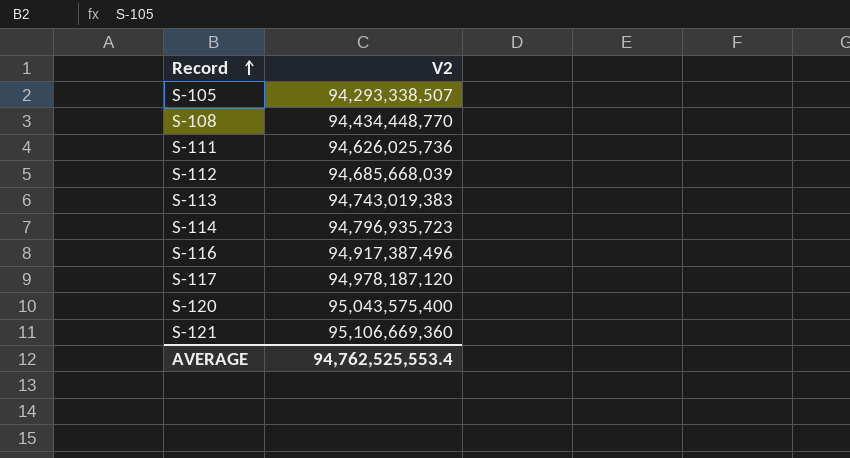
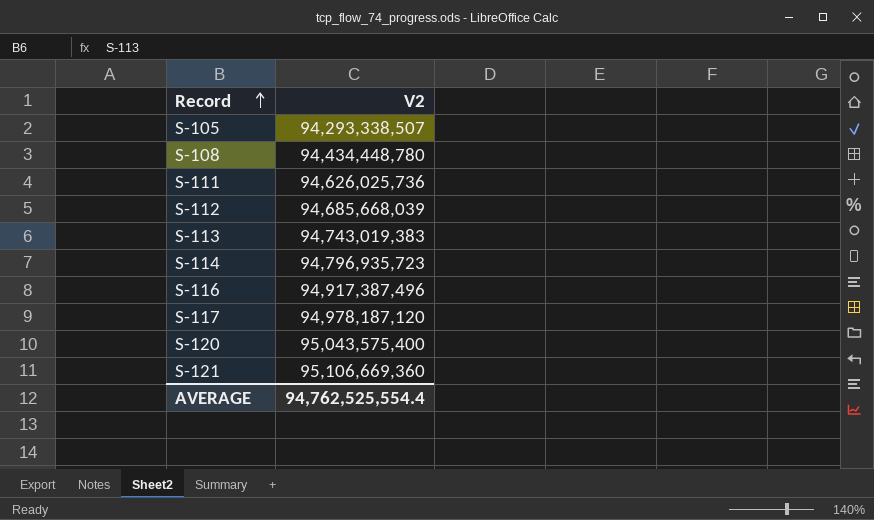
S-108 | V2: 94,434,448,770 -> 94,434,448,780
AVERAGE | V2: 94,762,525,553.4 -> 94,762,525,554.4

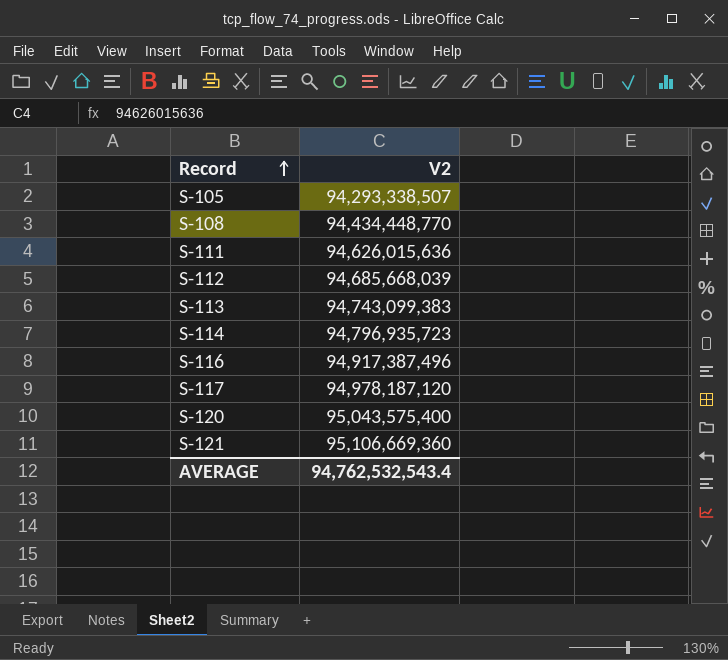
S-108 | V2: 94,434,448,780 -> 94,434,448,770
S-111 | V2: 94,626,025,736 -> 94,626,015,636
S-113 | V2: 94,743,019,383 -> 94,743,099,383
AVERAGE | V2: 94,762,525,554.4 -> 94,762,532,543.4

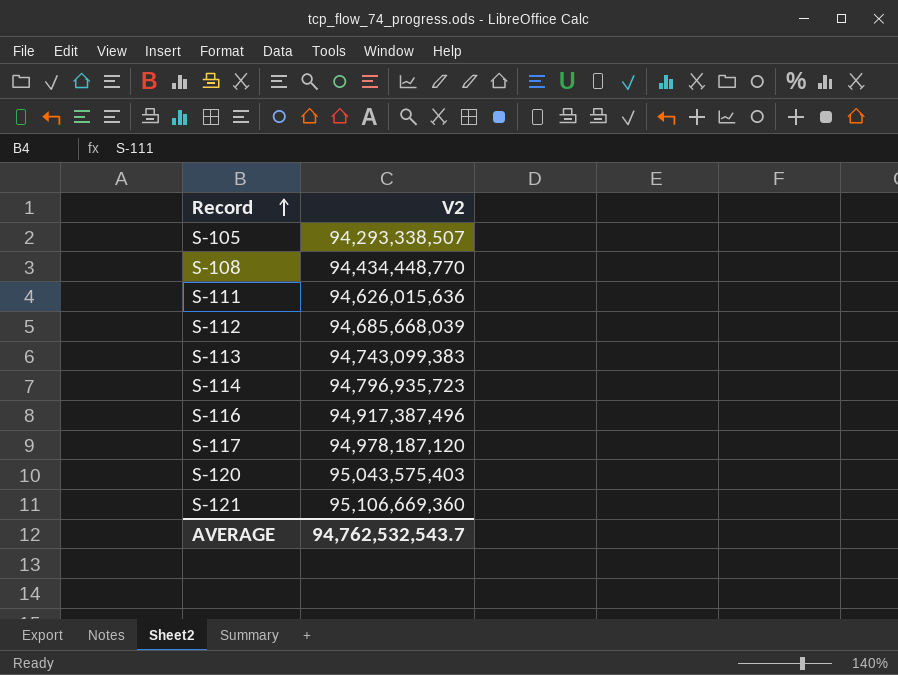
S-120 | V2: 95,043,575,400 -> 95,043,575,403
AVERAGE | V2: 94,762,532,543.4 -> 94,762,532,543.7

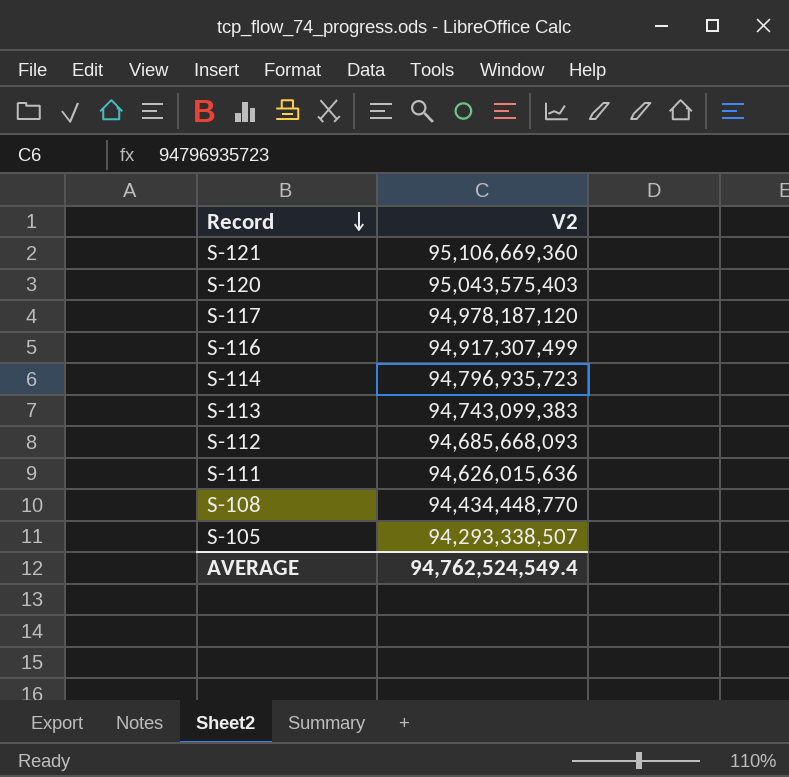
row order: Record ascending -> Record descending
S-116 | V2: 94,917,387,496 -> 94,917,307,499
S-112 | V2: 94,685,668,039 -> 94,685,668,093
AVERAGE | V2: 94,762,532,543.7 -> 94,762,524,549.4

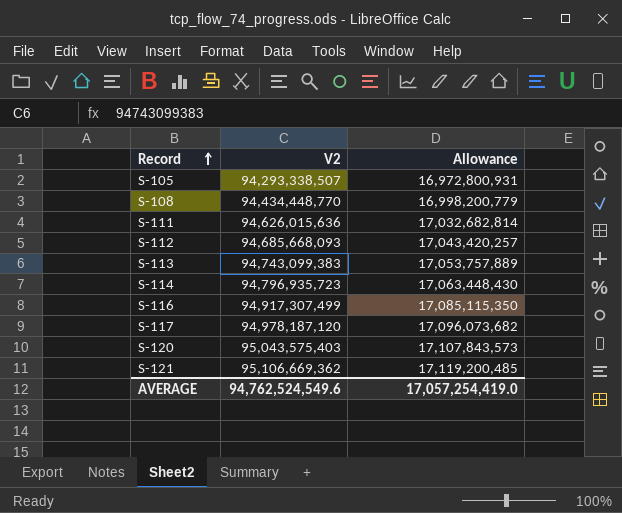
row order: Record descending -> Record ascending
column Allowance | formula: none -> [V2] * 0.18
S-121 | V2: 95,106,669,360 -> 95,106,669,362
AVERAGE | V2: 94,762,524,549.4 -> 94,762,524,549.6

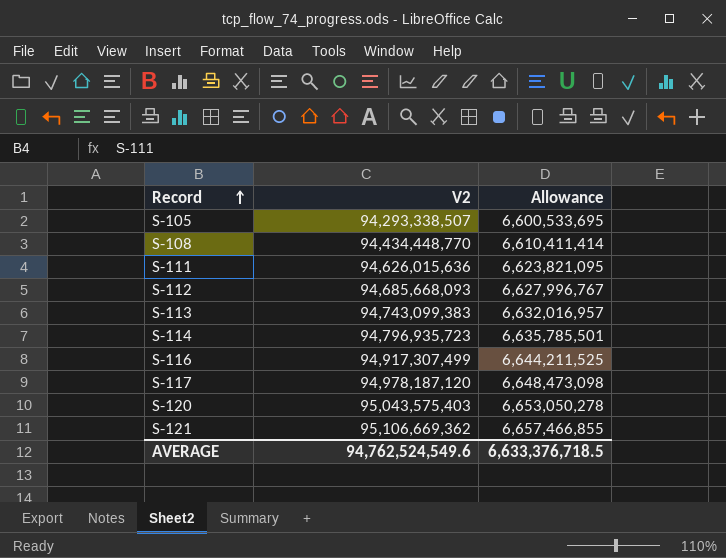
column Allowance | formula: [V2] * 0.18 -> [V2] * 0.07
AVERAGE | Allowance: 17,057,254,419.0 -> 6,633,376,718.5

